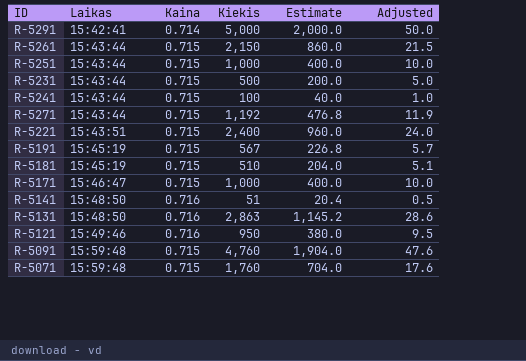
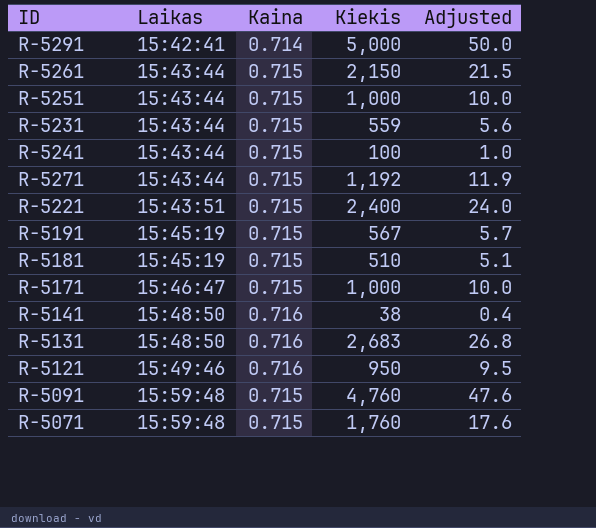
column Estimate | formula: [Kiekis] * 0.4 -> none
R-5231 | Kiekis: 500 -> 559
R-5231 | Adjusted: 5.0 -> 5.6
R-5141 | Kiekis: 51 -> 38
R-5141 | Adjusted: 0.5 -> 0.4
R-5131 | Kiekis: 2,863 -> 2,683
R-5131 | Adjusted: 28.6 -> 26.8

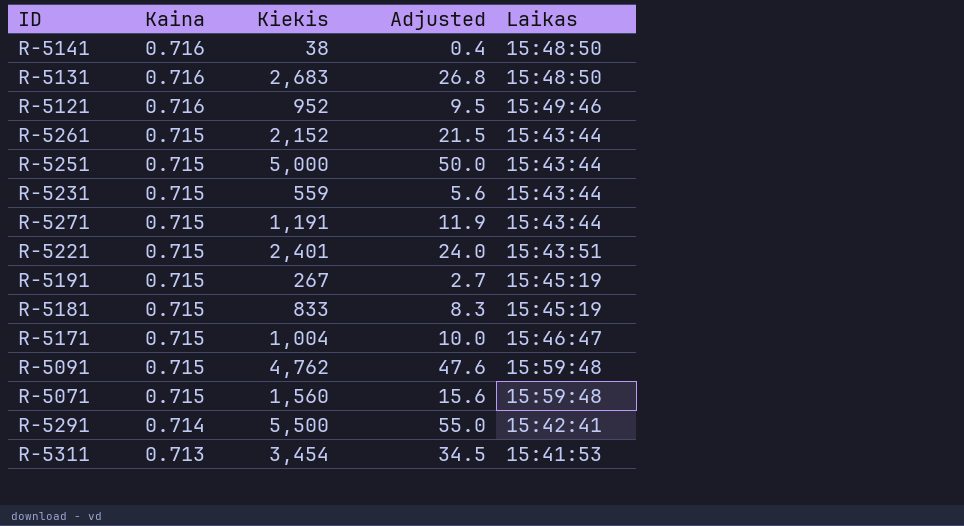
row order: Laikas ascending -> Kaina descending
column Laikas | position: 2 -> 5
row R-5241: 15:43:44 | 0.715 | 100 | 1.0 -> none
R-5121 | Kiekis: 950 -> 952
R-5261 | Kiekis: 2,150 -> 2,152
R-5251 | Kiekis: 1,000 -> 5,000
R-5251 | Adjusted: 10.0 -> 50.0
R-5271 | Kiekis: 1,192 -> 1,191
R-5221 | Kiekis: 2,400 -> 2,401
R-5191 | Kiekis: 567 -> 267
R-5191 | Adjusted: 5.7 -> 2.7
R-5181 | Kiekis: 510 -> 833
R-5181 | Adjusted: 5.1 -> 8.3
R-5171 | Kiekis: 1,000 -> 1,004
R-5091 | Kiekis: 4,760 -> 4,762
R-5071 | Kiekis: 1,760 -> 1,560
R-5071 | Adjusted: 17.6 -> 15.6
R-5291 | Kiekis: 5,000 -> 5,500
R-5291 | Adjusted: 50.0 -> 55.0
row R-5311: none -> 0.713 | 3,454 | 34.5 | 15:41:53

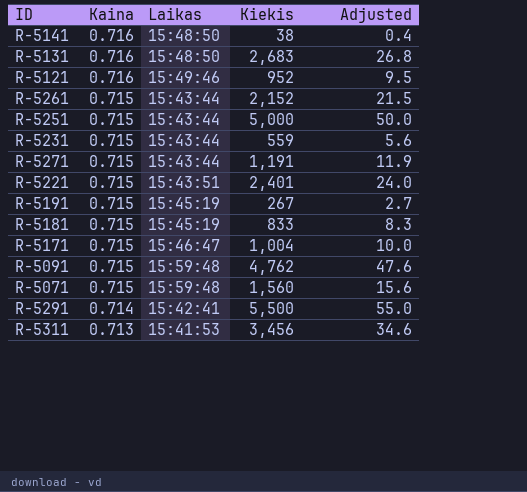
column Laikas | position: 5 -> 3
R-5311 | Kiekis: 3,454 -> 3,456
R-5311 | Adjusted: 34.5 -> 34.6

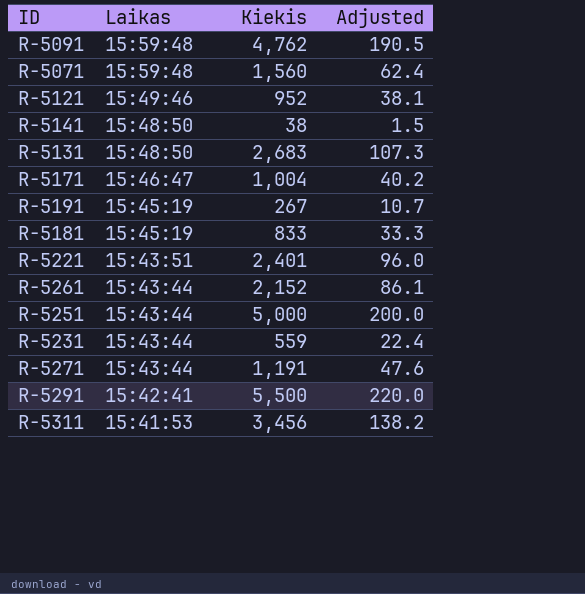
row order: Kaina descending -> Laikas descending
column Kaina | position: 2 -> none
column Adjusted | formula: [Kiekis] * 0.01 -> [Kiekis] * 0.04

